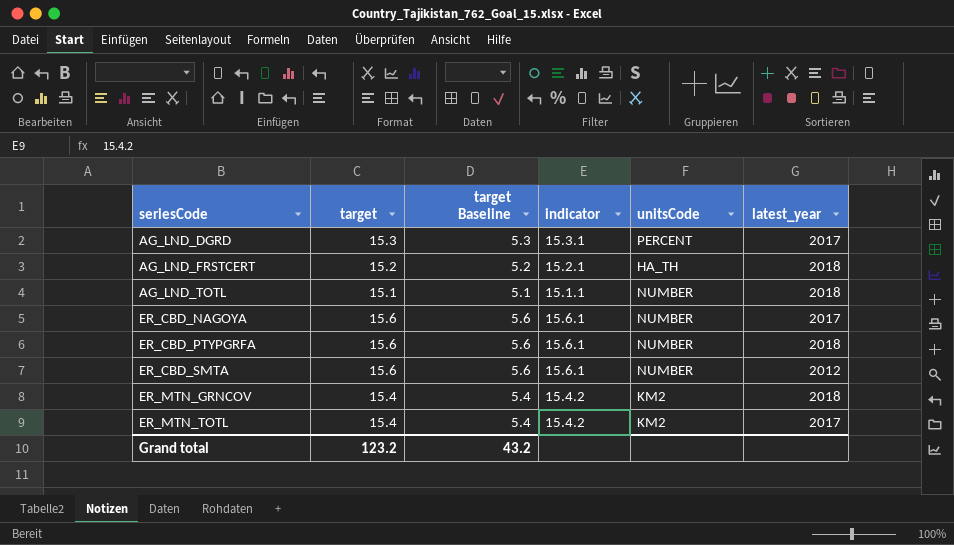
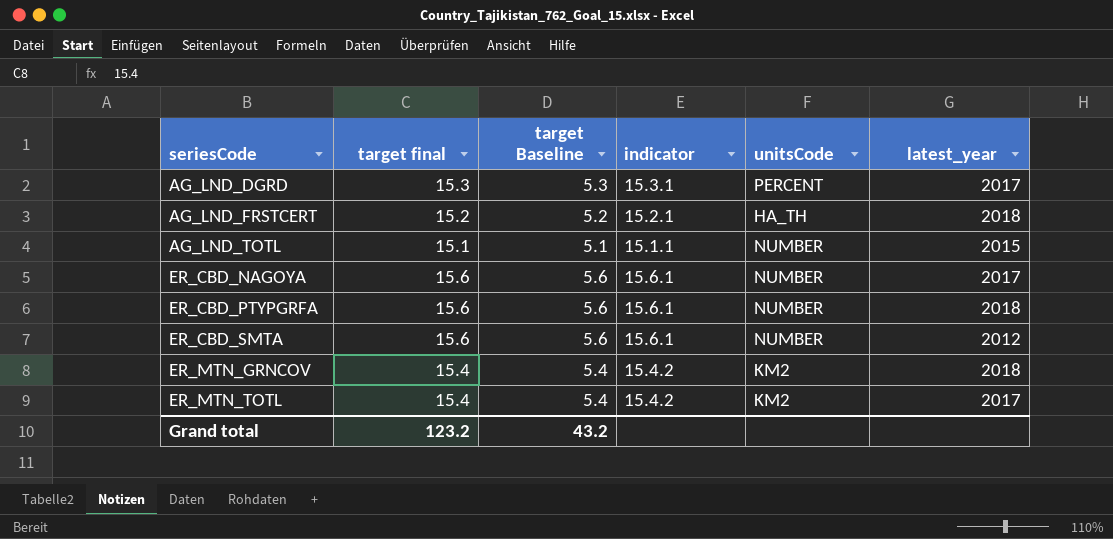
column name: target -> target final
AG_LND_TOTL | latest_year: 2018 -> 2015

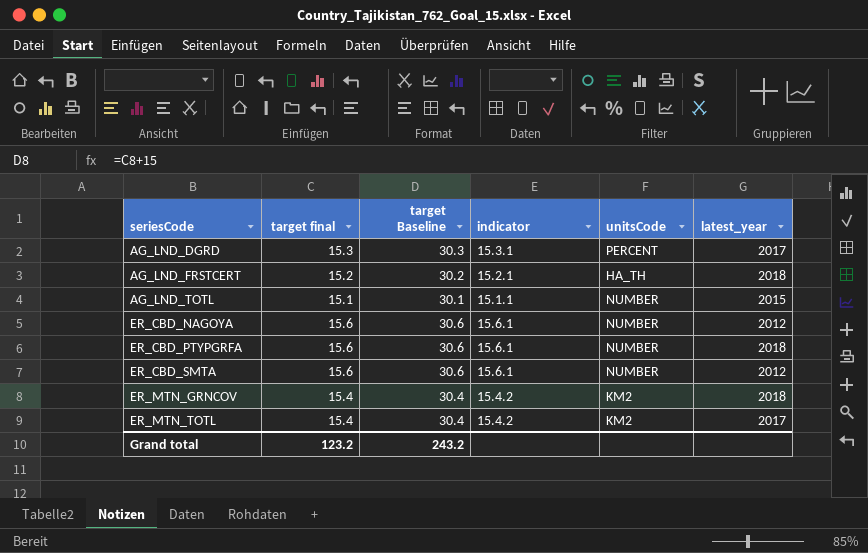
column target Baseline | formula: [target final] - 10 -> [target final] + 15
ER_CBD_NAGOYA | latest_year: 2017 -> 2012
Grand total | target Baseline: 43.2 -> 243.2

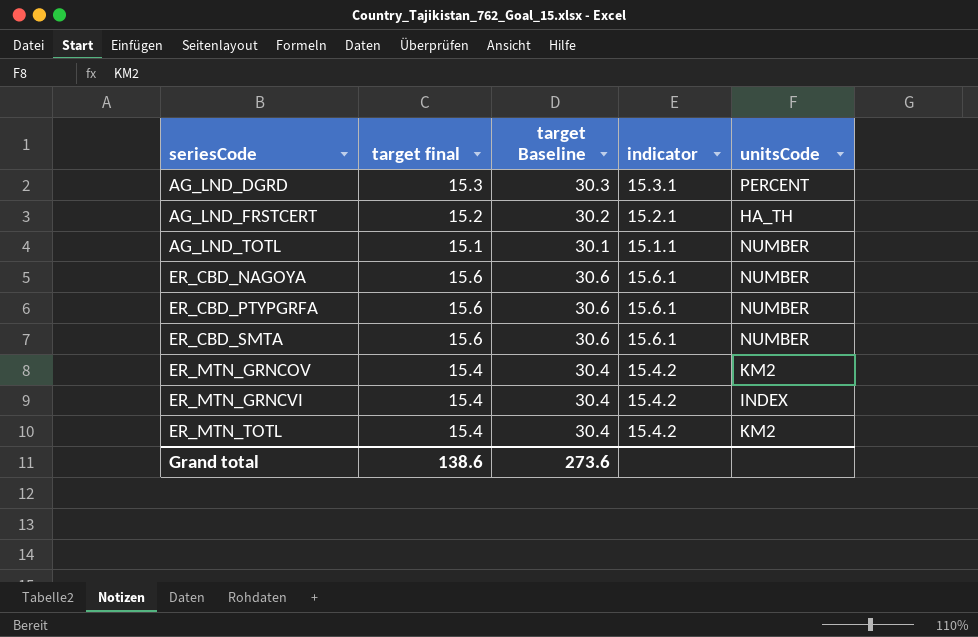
column latest_year | position: 6 -> none
row ER_MTN_GRNCVI: none -> 15.4 | 30.4 | 15.4.2 | INDEX
Grand total | target final: 123.2 -> 138.6
Grand total | target Baseline: 243.2 -> 273.6

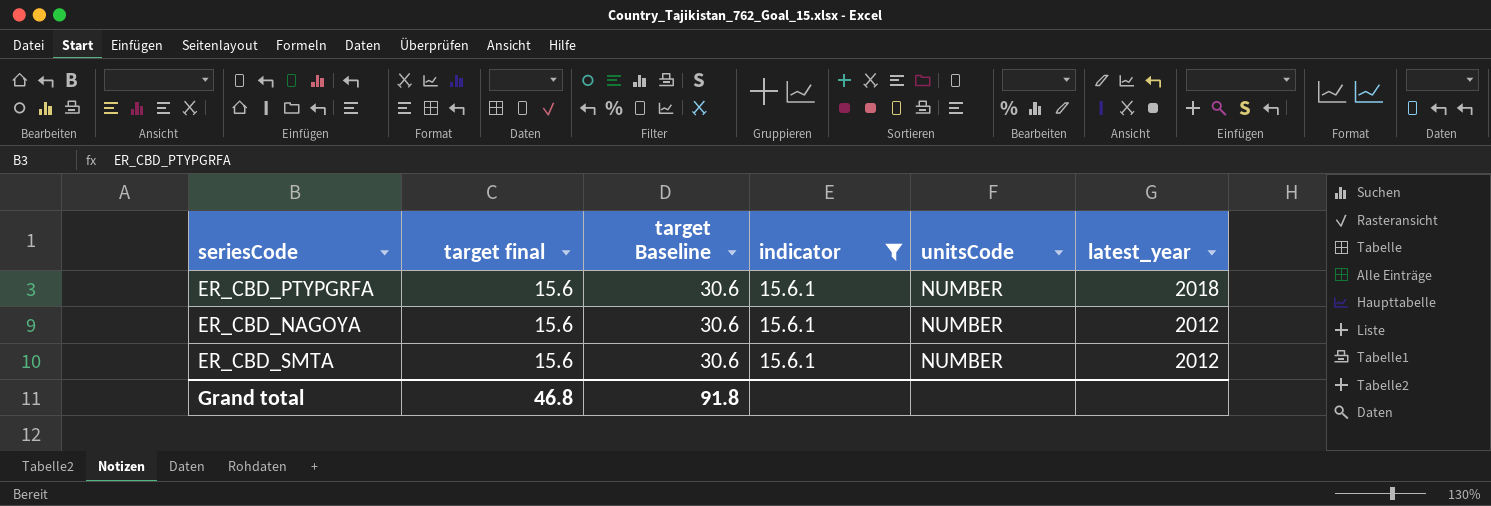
filter: none -> indicator = 15.6.1
row order: seriesCode ascending -> latest_year descending
column latest_year | position: none -> 6
Grand total | target final: 138.6 -> 46.8
Grand total | target Baseline: 273.6 -> 91.8

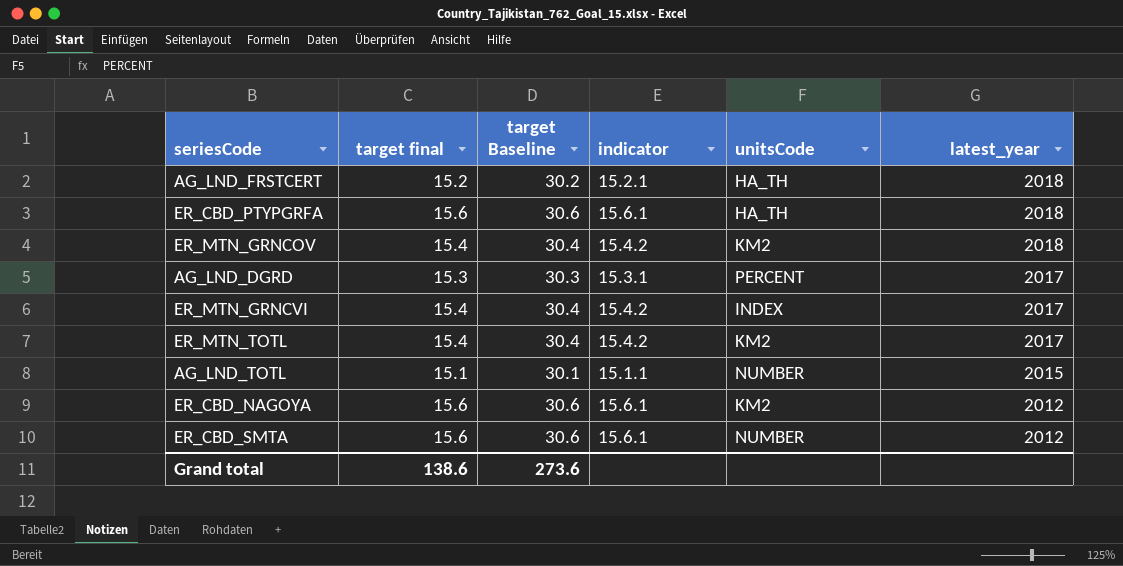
filter: indicator = 15.6.1 -> none
ER_CBD_PTYPGRFA | unitsCode: NUMBER -> HA_TH
ER_CBD_NAGOYA | unitsCode: NUMBER -> KM2
Grand total | target final: 46.8 -> 138.6
Grand total | target Baseline: 91.8 -> 273.6

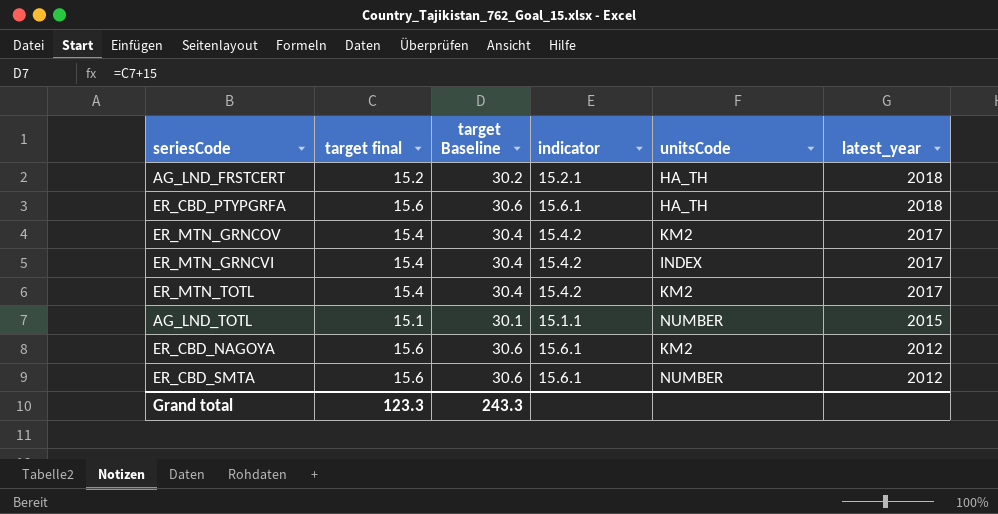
row AG_LND_DGRD: 15.3 | 30.3 | 15.3.1 | PERCENT | 2017 -> none
ER_MTN_GRNCOV | latest_year: 2018 -> 2017
Grand total | target final: 138.6 -> 123.3
Grand total | target Baseline: 273.6 -> 243.3

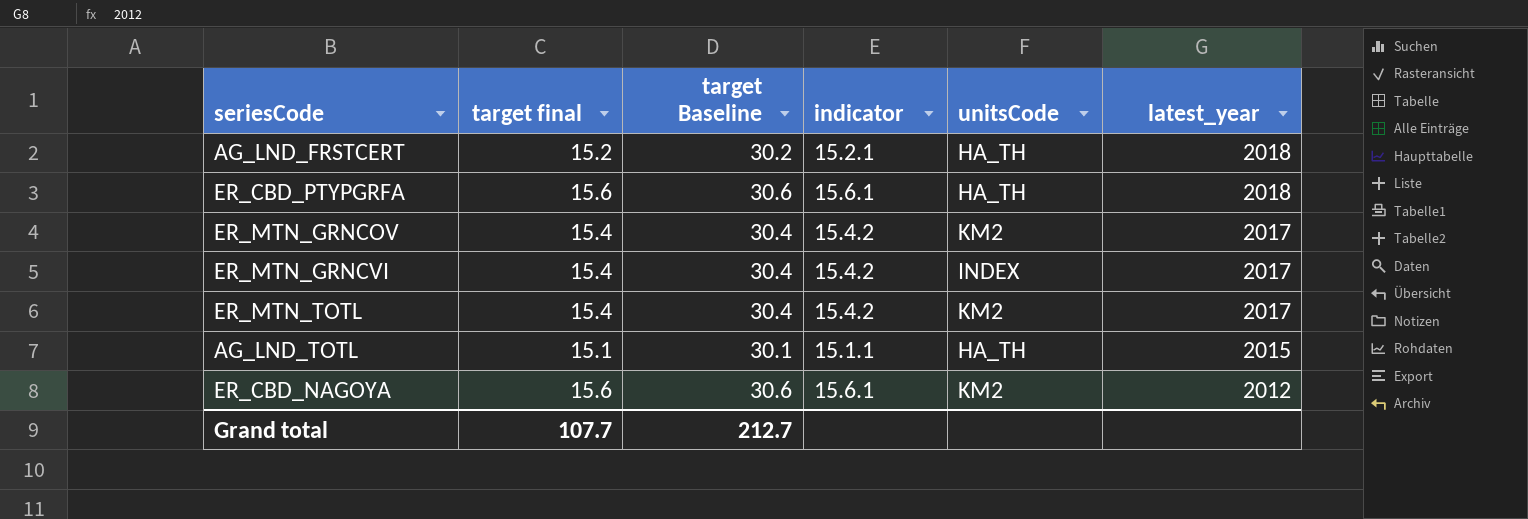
row ER_CBD_SMTA: 15.6 | 30.6 | 15.6.1 | NUMBER | 2012 -> none
AG_LND_TOTL | unitsCode: NUMBER -> HA_TH
Grand total | target final: 123.3 -> 107.7
Grand total | target Baseline: 243.3 -> 212.7

